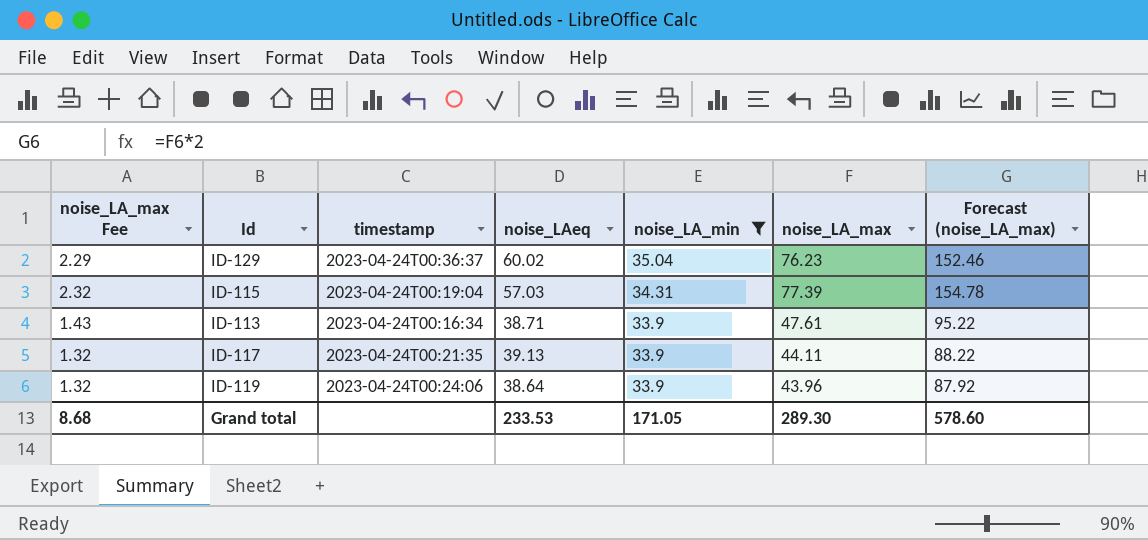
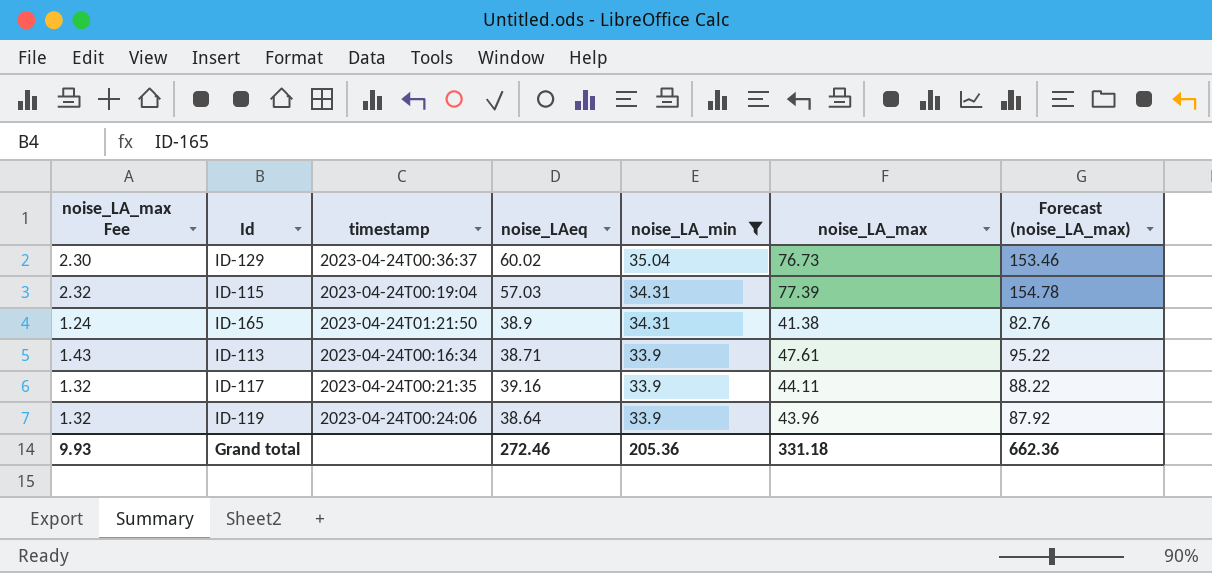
ID-129 | noise_LA_max Fee: 2.29 -> 2.30
ID-129 | noise_LA_max: 76.23 -> 76.73
ID-129 | Forecast (noise_LA_max): 152.46 -> 153.46
row ID-165: none -> 1.24 | 2023-04-24T01:21:50 | 38.9 | 34.31 | 41.38 | 82.76
ID-117 | noise_LAeq: 39.13 -> 39.16
Grand total | noise_LA_max Fee: 8.68 -> 9.93
Grand total | noise_LAeq: 233.53 -> 272.46
Grand total | noise_LA_min: 171.05 -> 205.36
Grand total | noise_LA_max: 289.30 -> 331.18
Grand total | Forecast (noise_LA_max): 578.60 -> 662.36

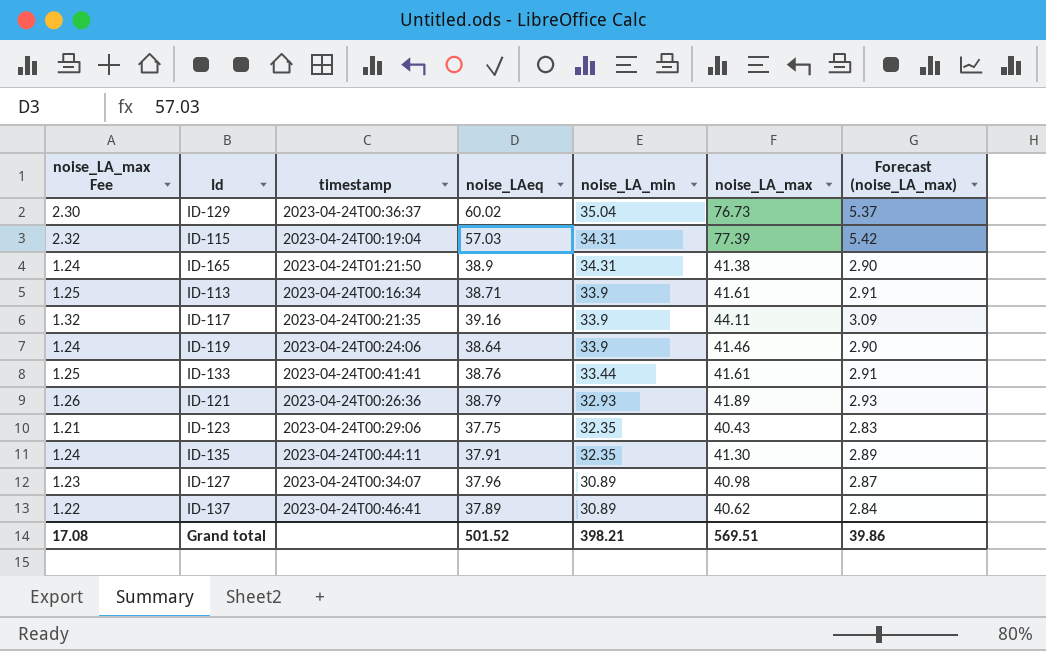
filter: noise_LA_min >= 33.9 -> none
column Forecast (noise_LA_max) | formula: [noise_LA_max] * 2 -> [noise_LA_max] * 0.07
ID-113 | noise_LA_max Fee: 1.43 -> 1.25
ID-113 | noise_LA_max: 47.61 -> 41.61
ID-119 | noise_LA_max Fee: 1.32 -> 1.24
ID-119 | noise_LA_max: 43.96 -> 41.46
Grand total | noise_LA_max Fee: 9.93 -> 17.08
Grand total | noise_LAeq: 272.46 -> 501.52
Grand total | noise_LA_min: 205.36 -> 398.21
Grand total | noise_LA_max: 331.18 -> 569.51
Grand total | Forecast (noise_LA_max): 662.36 -> 39.86

